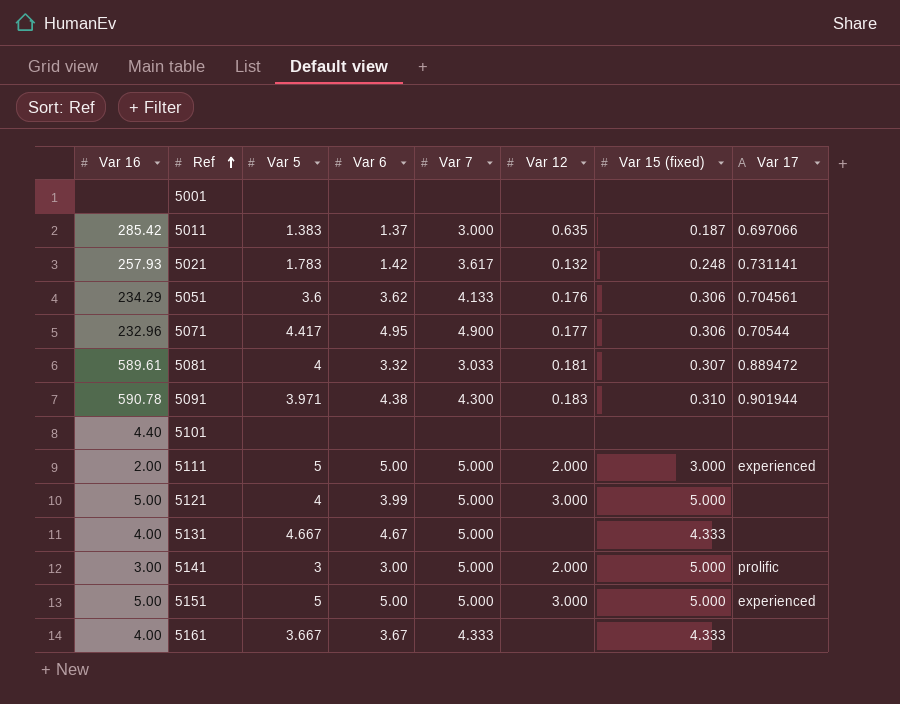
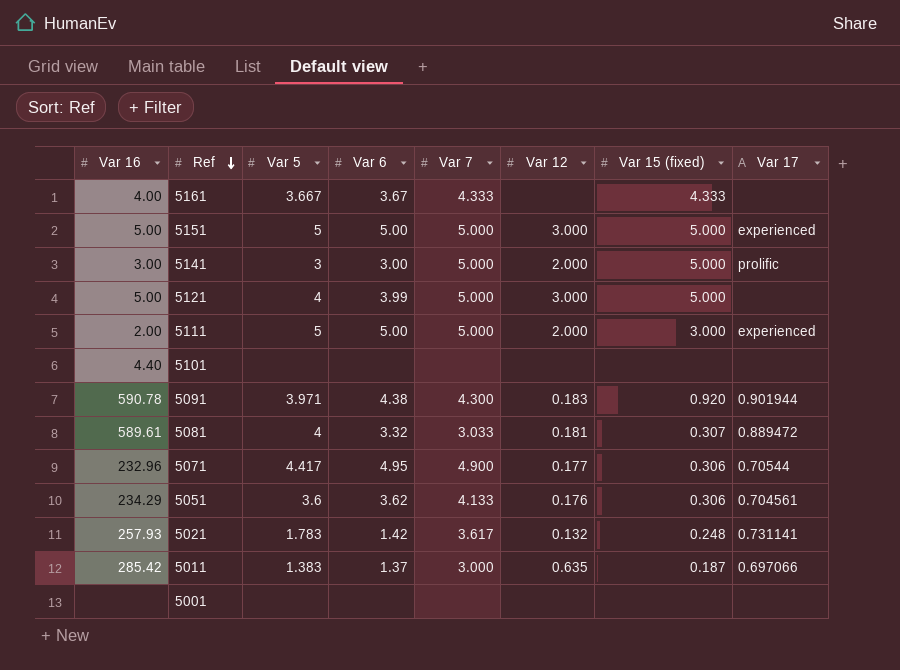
row order: Ref ascending -> Ref descending
row 5131: 4.00 | 4.667 | 4.67 | 5.000 | none | 4.333 | none -> none
5091 | Var 15 (fixed): 0.310 -> 0.920

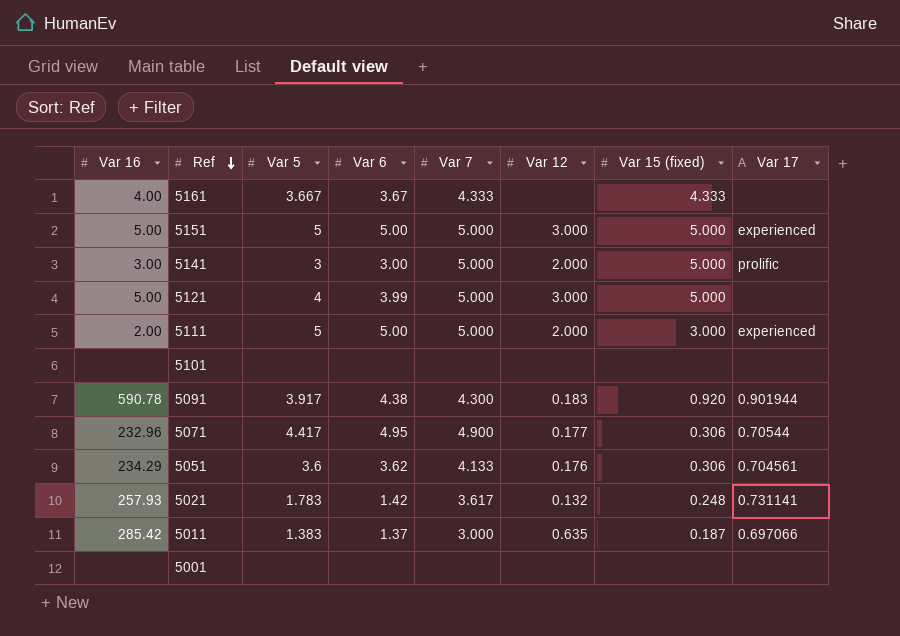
row 5081: 589.61 | 4 | 3.32 | 3.033 | 0.181 | 0.307 | 0.889472 -> none
5101 | Var 16: 4.40 -> none
5091 | Var 5: 3.971 -> 3.917

